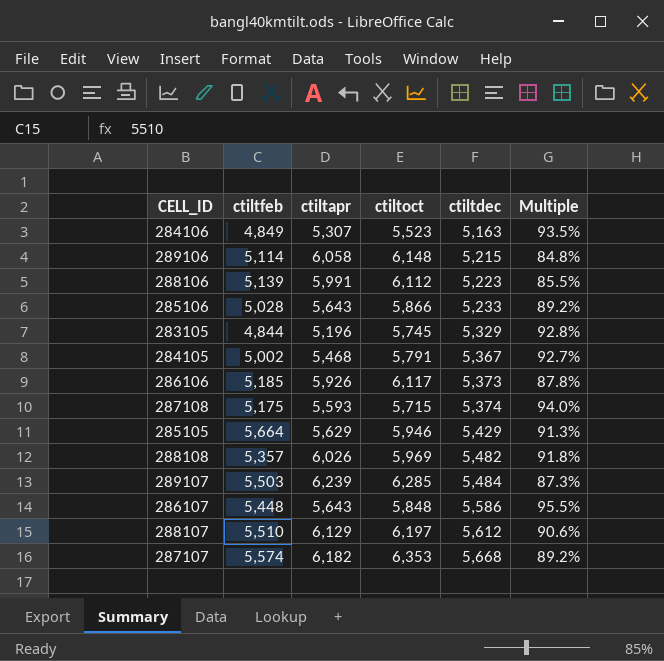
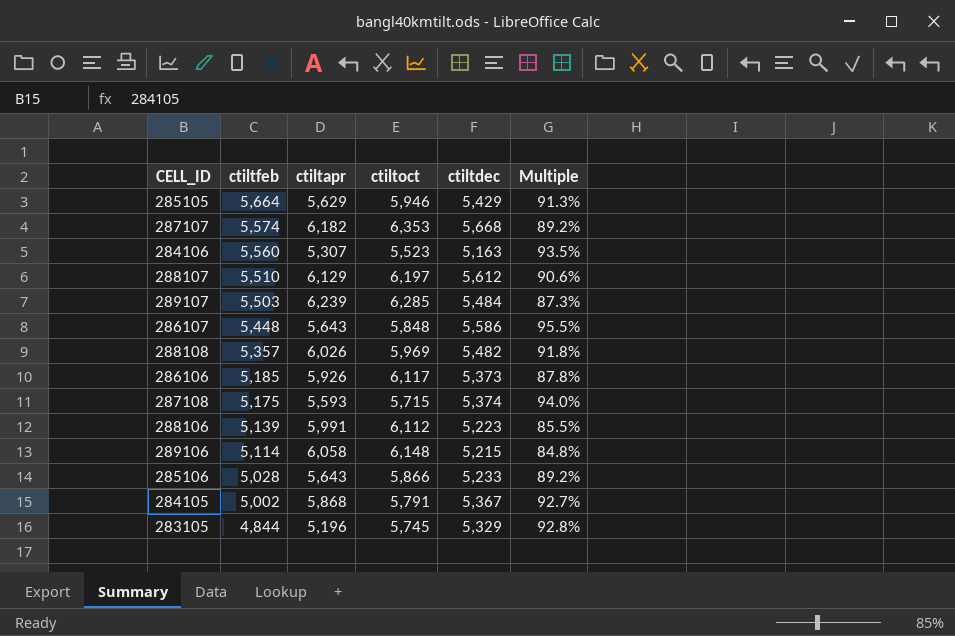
row order: ctiltdec ascending -> ctiltfeb descending
284106 | ctiltfeb: 4,849 -> 5,560
284105 | ctiltapr: 5,468 -> 5,868

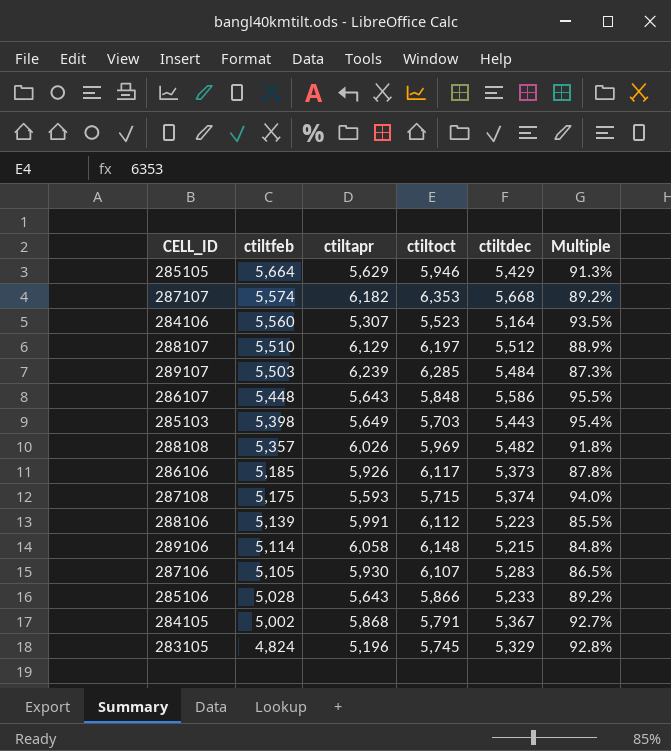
284106 | ctiltdec: 5,163 -> 5,164
288107 | ctiltdec: 5,612 -> 5,512
288107 | Multiple: 90.6% -> 88.9%
row 285103: none -> 5,398 | 5,649 | 5,703 | 5,443 | 95.4%
row 287106: none -> 5,105 | 5,930 | 6,107 | 5,283 | 86.5%
283105 | ctiltfeb: 4,844 -> 4,824

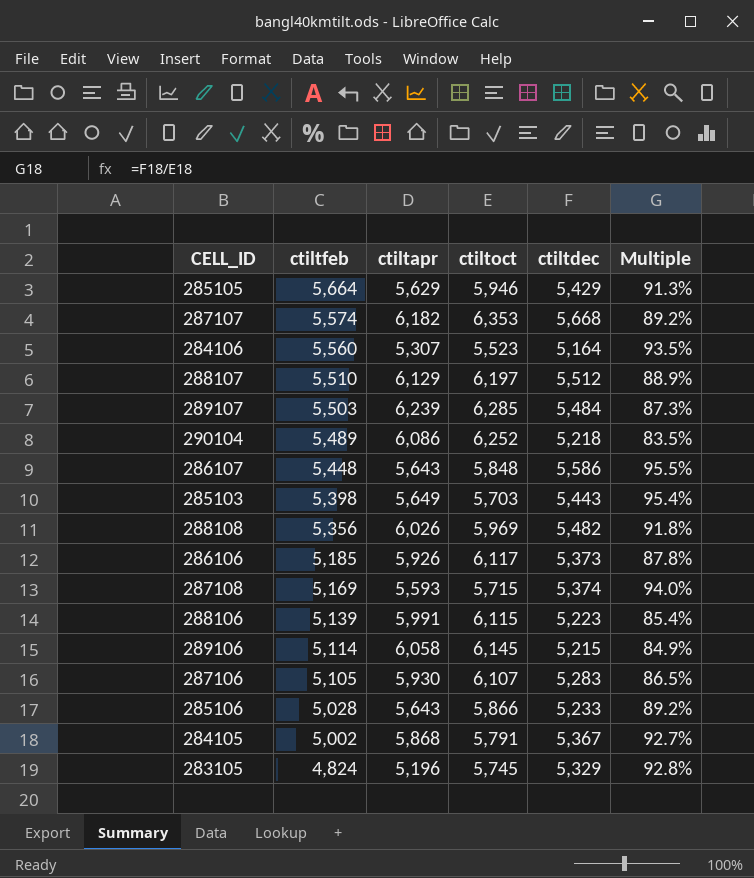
row 290104: none -> 5,489 | 6,086 | 6,252 | 5,218 | 83.5%
288108 | ctiltfeb: 5,357 -> 5,356
287108 | ctiltfeb: 5,175 -> 5,169
288106 | ctiltoct: 6,112 -> 6,115
288106 | Multiple: 85.5% -> 85.4%
289106 | ctiltoct: 6,148 -> 6,145
289106 | Multiple: 84.8% -> 84.9%

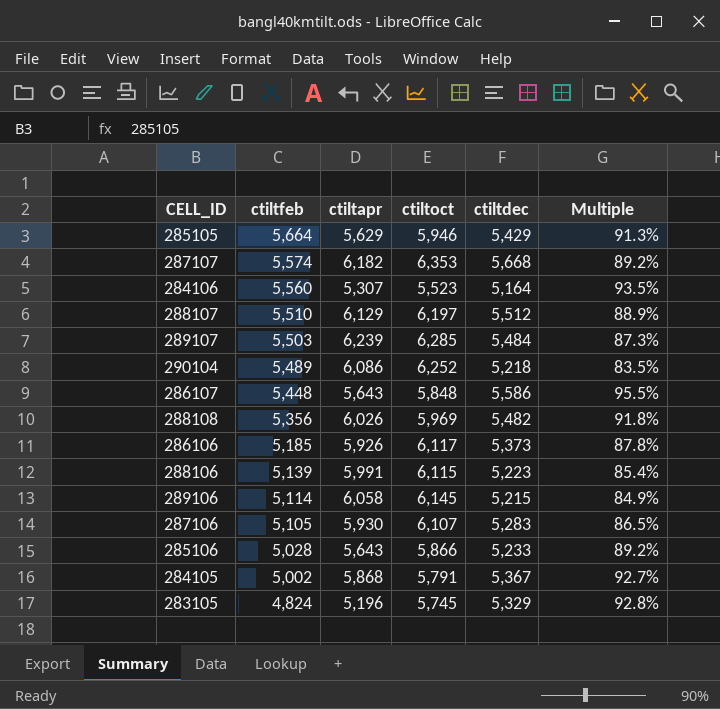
row 285103: 5,398 | 5,649 | 5,703 | 5,443 | 95.4% -> none
row 287108: 5,169 | 5,593 | 5,715 | 5,374 | 94.0% -> none

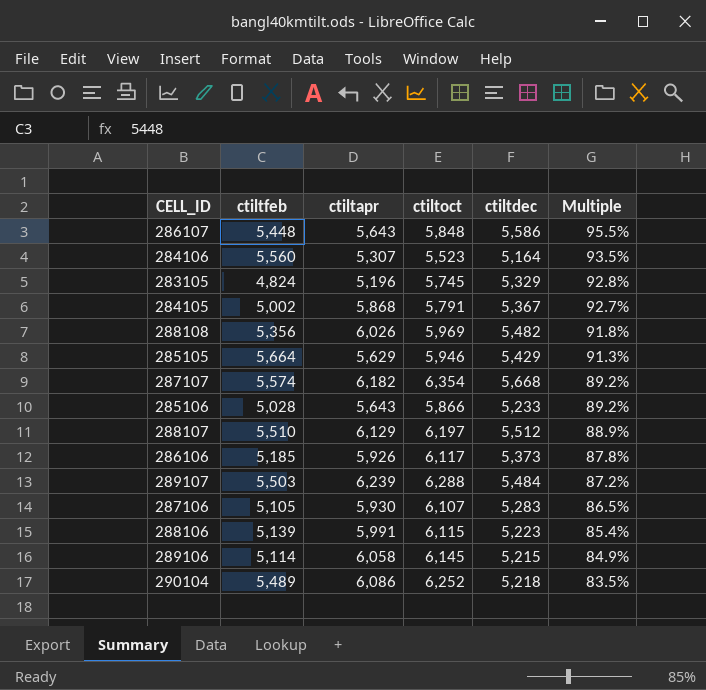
row order: ctiltfeb descending -> Multiple descending
287107 | ctiltoct: 6,353 -> 6,354
289107 | ctiltoct: 6,285 -> 6,288
289107 | Multiple: 87.3% -> 87.2%

